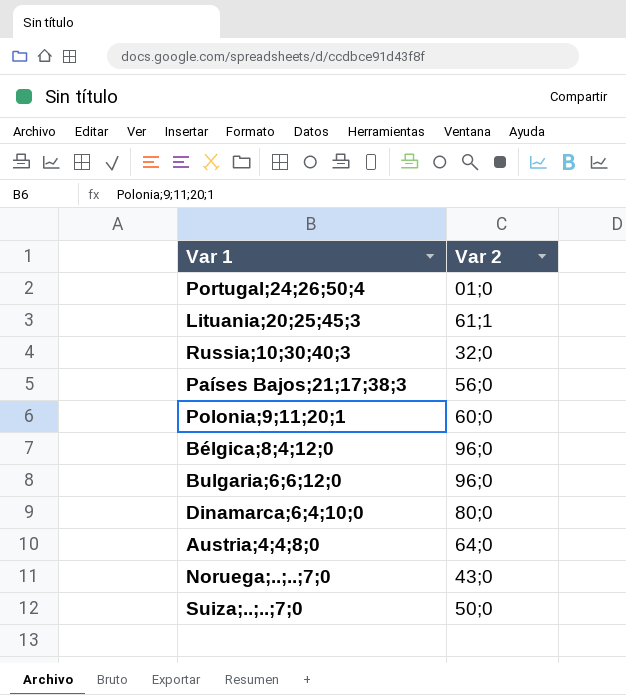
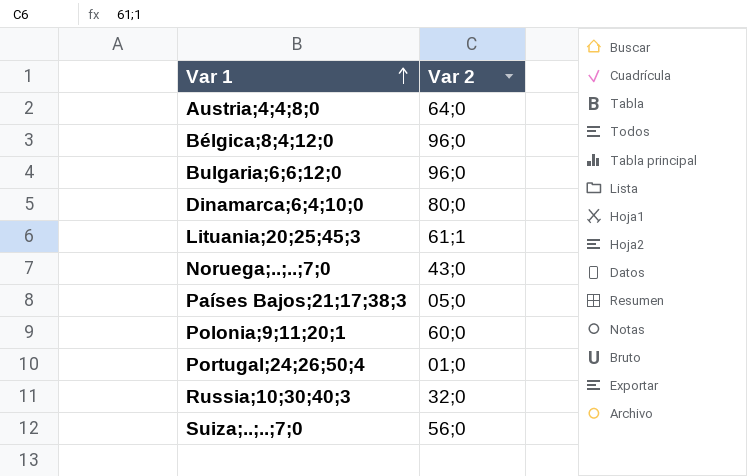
row order: none -> Var 1 ascending
Países Bajos;21;17;38;3 | Var 2: 56;0 -> 05;0
Suiza;..;..;7;0 | Var 2: 50;0 -> 56;0

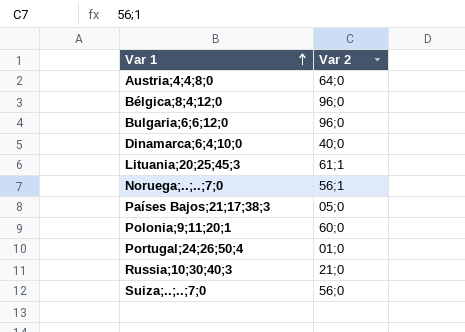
Dinamarca;6;4;10;0 | Var 2: 80;0 -> 40;0
Noruega;..;..;7;0 | Var 2: 43;0 -> 56;1
Russia;10;30;40;3 | Var 2: 32;0 -> 21;0

